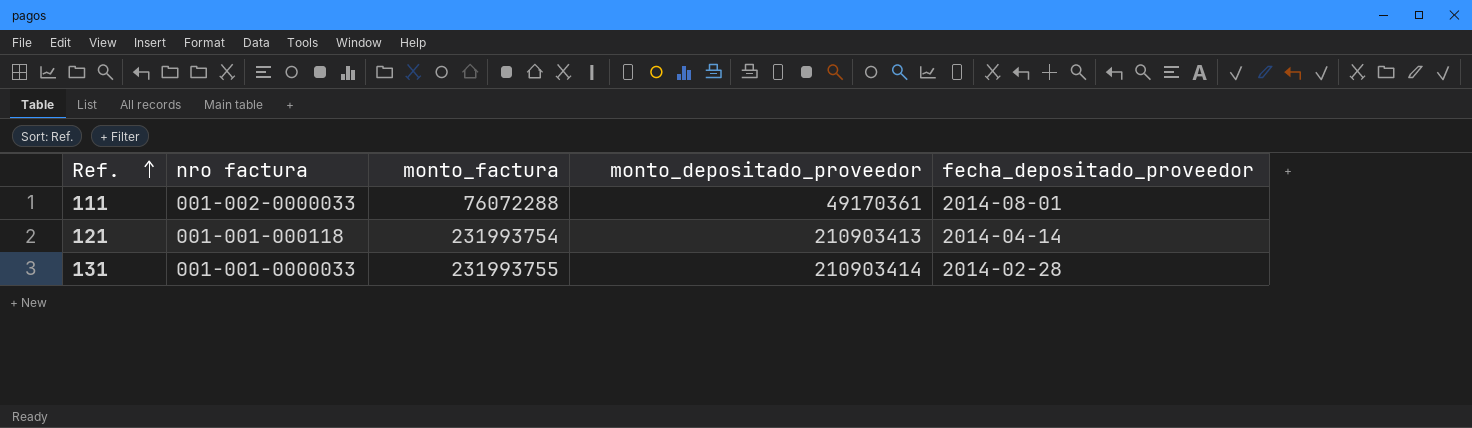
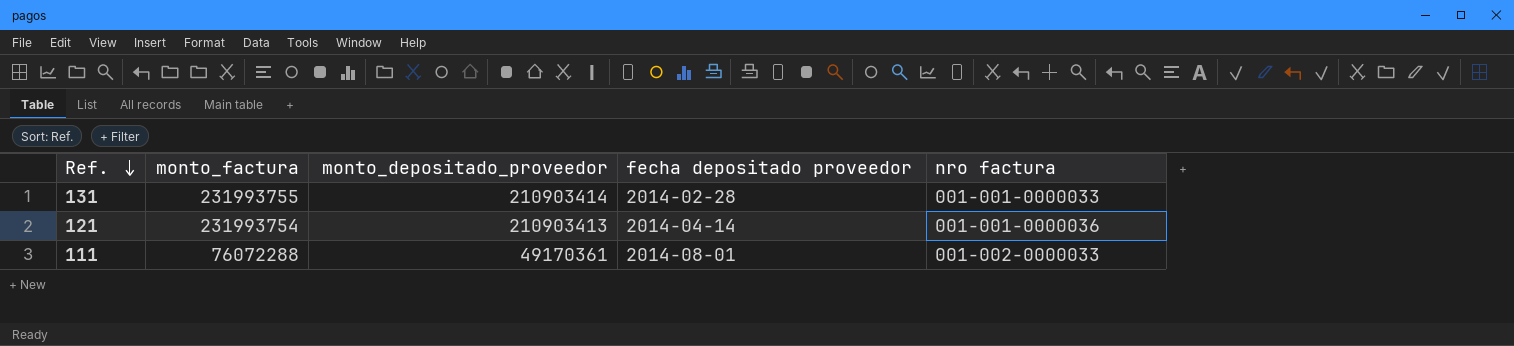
row order: Ref. ascending -> Ref. descending
column name: fecha_depositado_proveedor -> fecha depositado proveedor
column nro factura | position: 2 -> 5
121 | nro factura: 001-001-000118 -> 001-001-0000036

